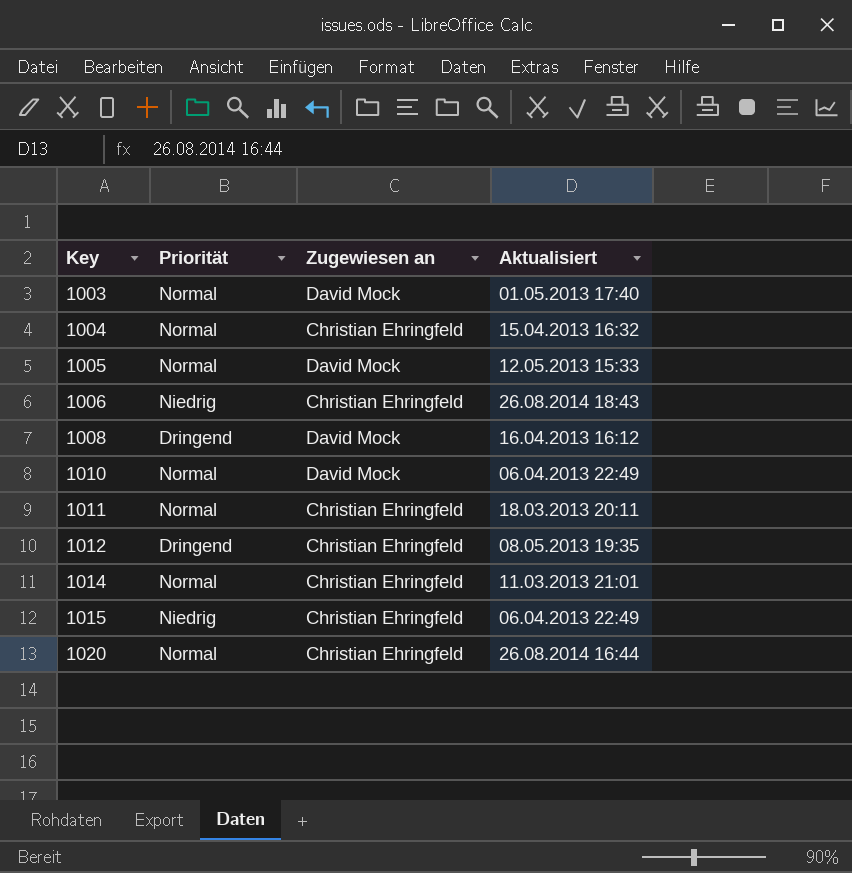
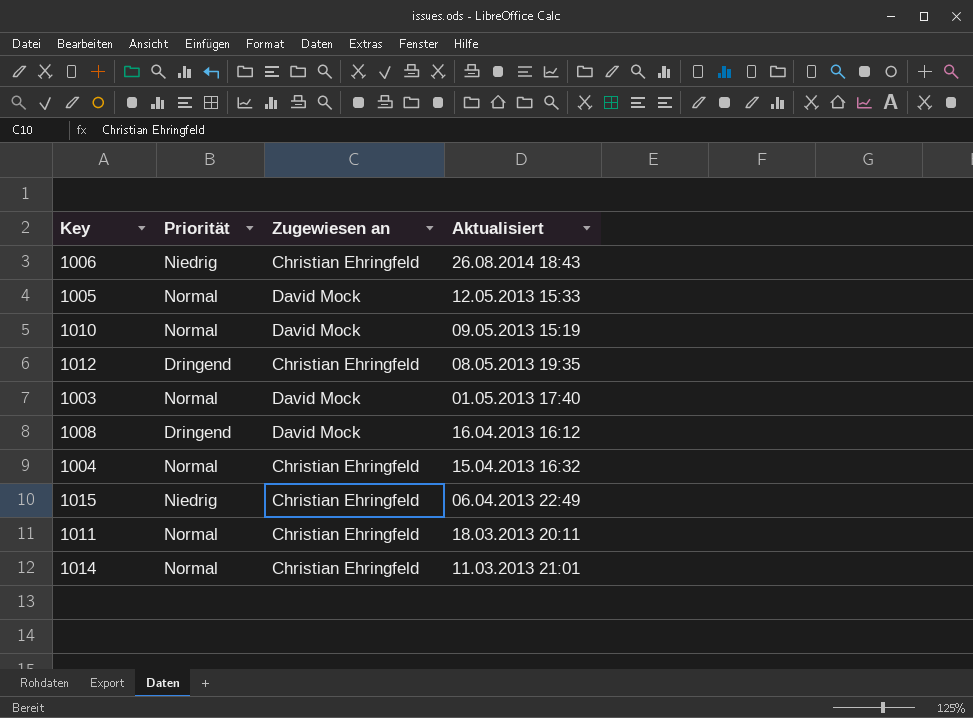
row order: Key ascending -> Aktualisiert descending
row 1020: Normal | Christian Ehringfeld | 26.08.2014 16:44 -> none
1010 | Aktualisiert: 06.04.2013 22:49 -> 09.05.2013 15:19

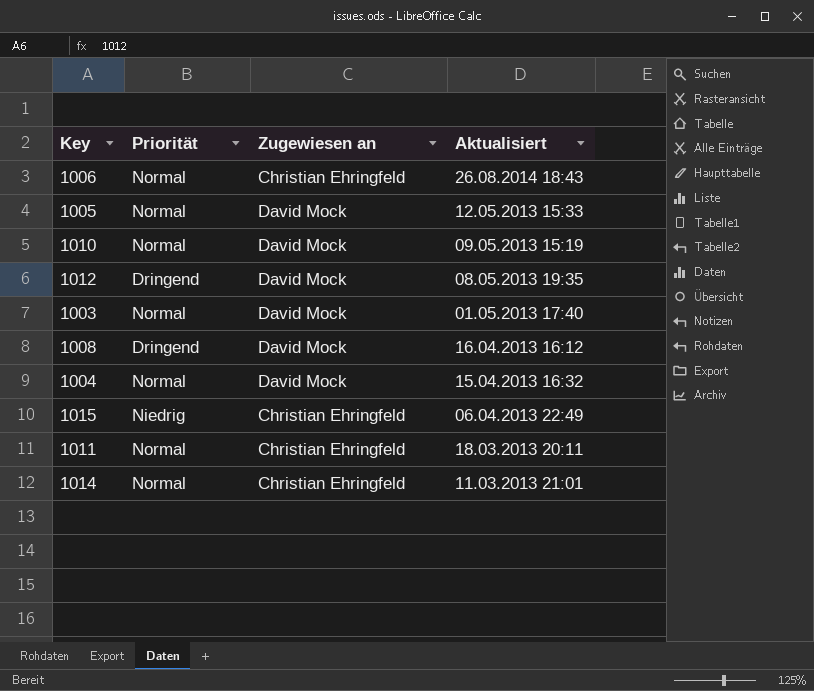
1006 | Priorität: Niedrig -> Normal
1012 | Zugewiesen an: Christian Ehringfeld -> David Mock
1004 | Zugewiesen an: Christian Ehringfeld -> David Mock

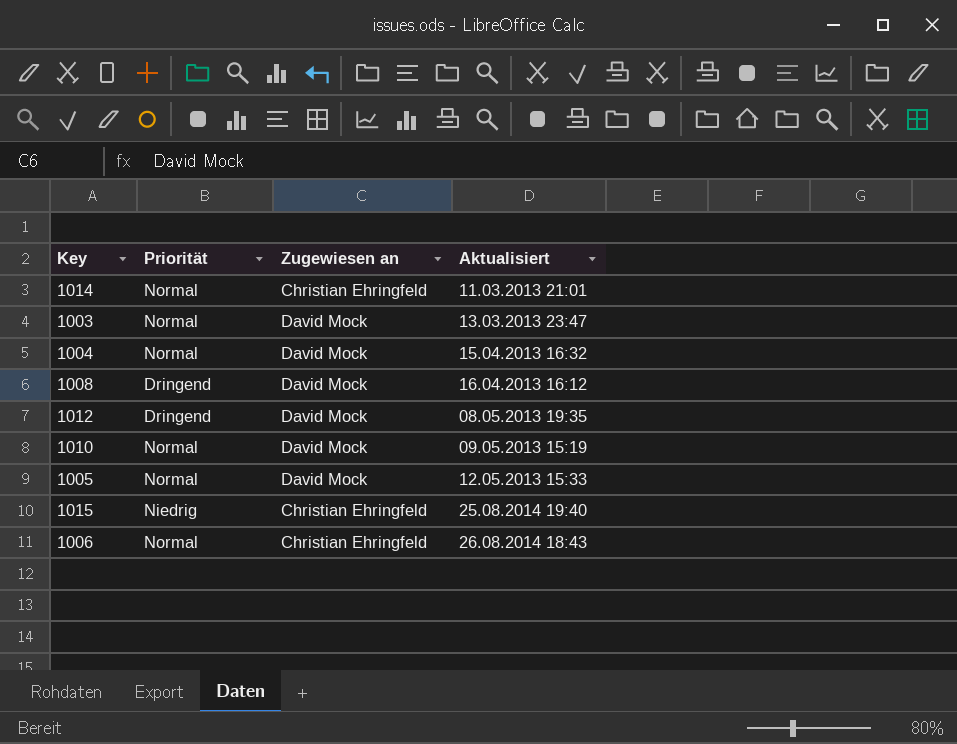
row order: Aktualisiert descending -> Aktualisiert ascending
row 1011: Normal | Christian Ehringfeld | 18.03.2013 20:11 -> none
1003 | Aktualisiert: 01.05.2013 17:40 -> 13.03.2013 23:47
1015 | Aktualisiert: 06.04.2013 22:49 -> 25.08.2014 19:40

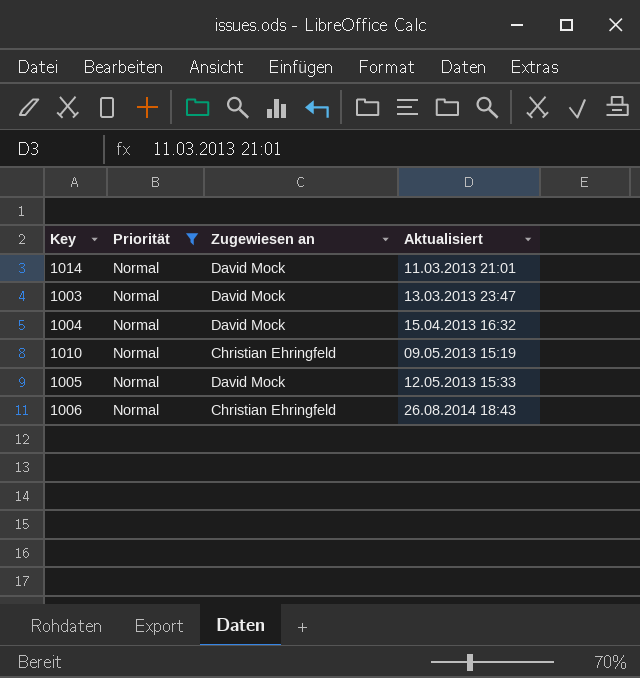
filter: none -> Priorität = Normal
1014 | Zugewiesen an: Christian Ehringfeld -> David Mock
1010 | Zugewiesen an: David Mock -> Christian Ehringfeld

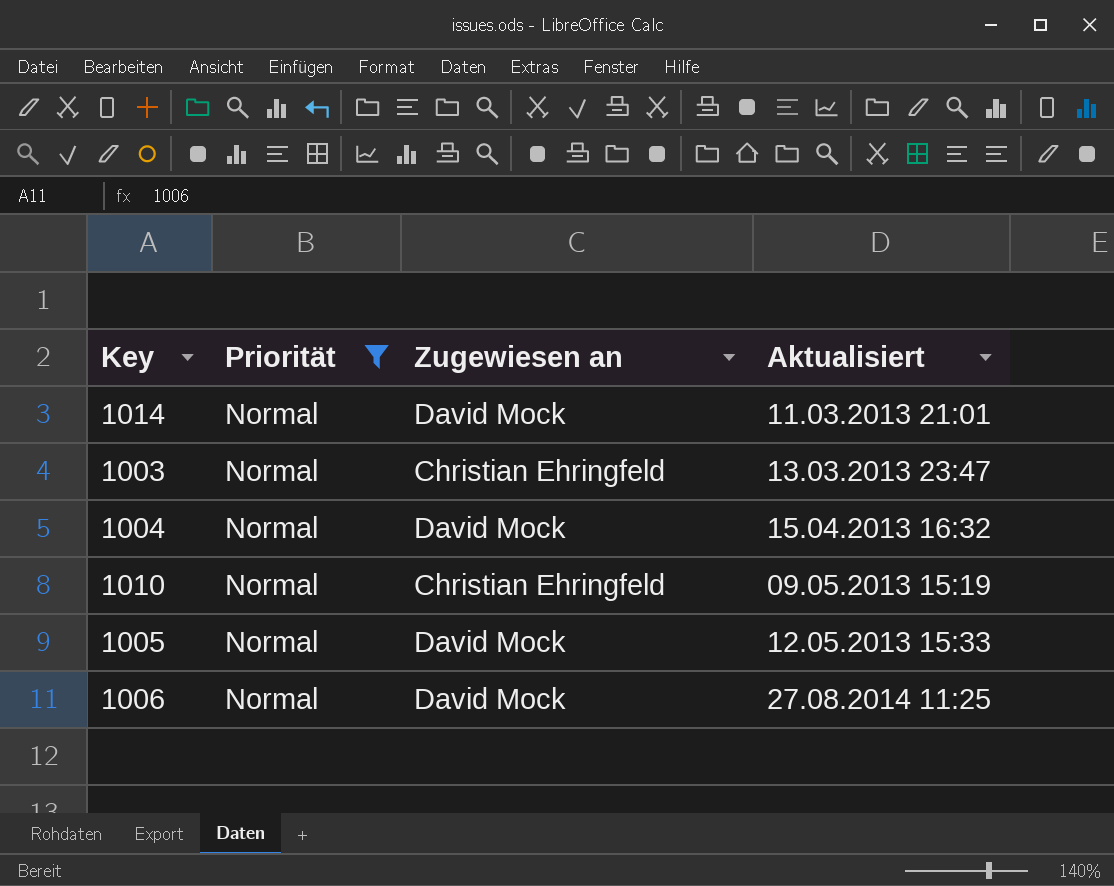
1003 | Zugewiesen an: David Mock -> Christian Ehringfeld
1006 | Zugewiesen an: Christian Ehringfeld -> David Mock
1006 | Aktualisiert: 26.08.2014 18:43 -> 27.08.2014 11:25

